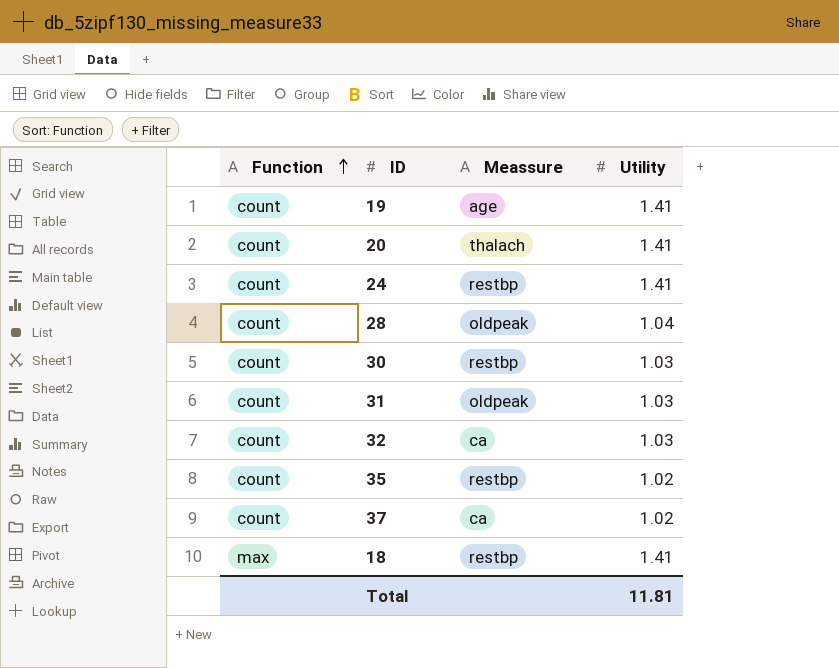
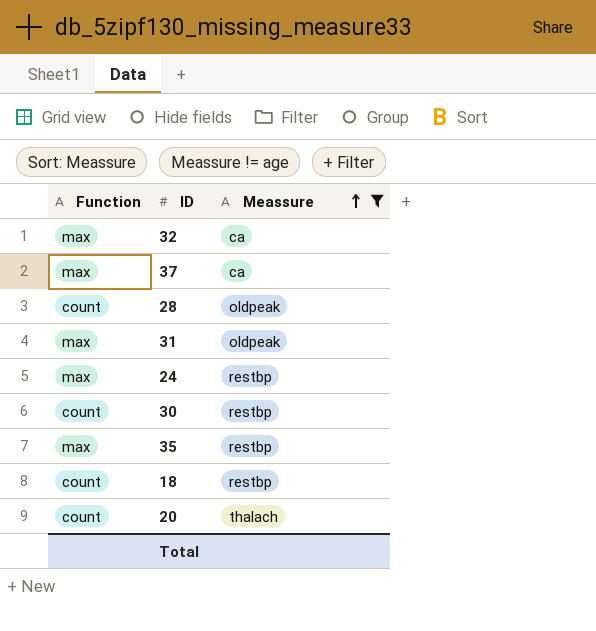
filter: none -> Meassure != age
row order: Function ascending -> Meassure ascending
column Utility | position: 4 -> none
32 | Function: count -> max
37 | Function: count -> max
31 | Function: count -> max
24 | Function: count -> max
35 | Function: count -> max
18 | Function: max -> count

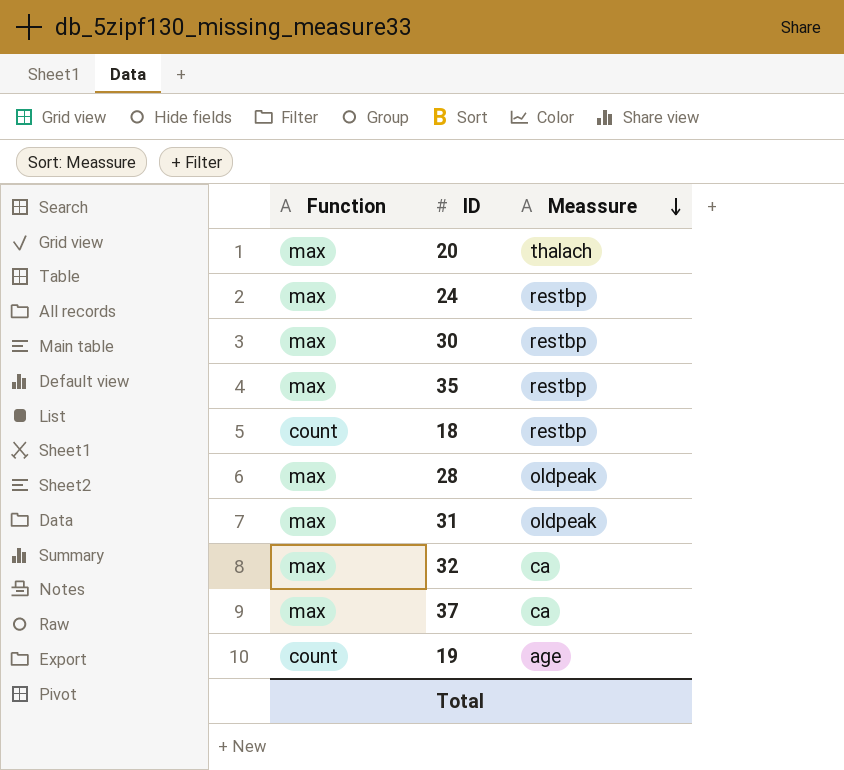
filter: Meassure != age -> none
row order: Meassure ascending -> Meassure descending
20 | Function: count -> max
30 | Function: count -> max
28 | Function: count -> max

